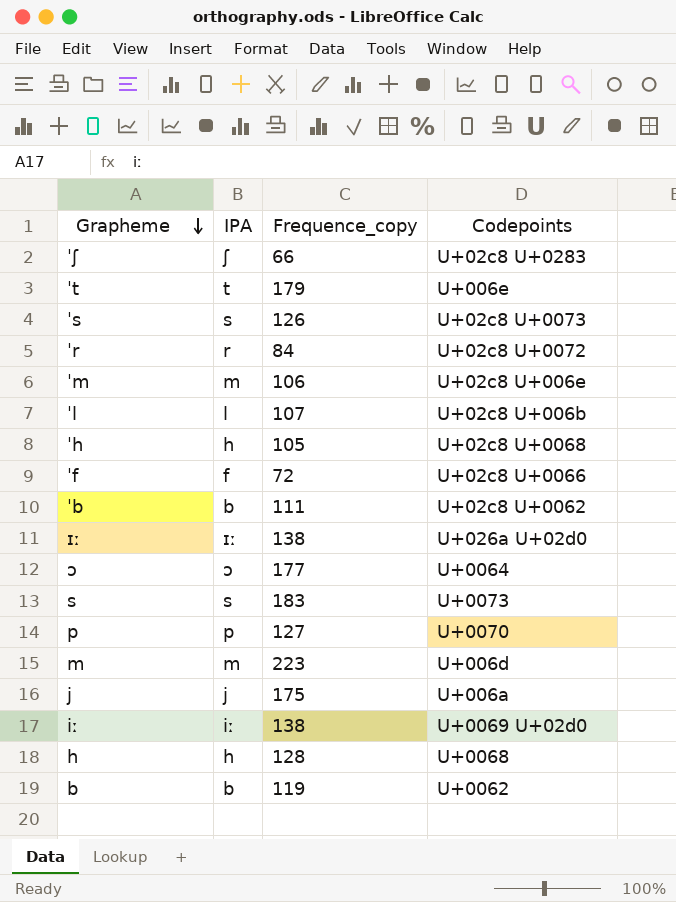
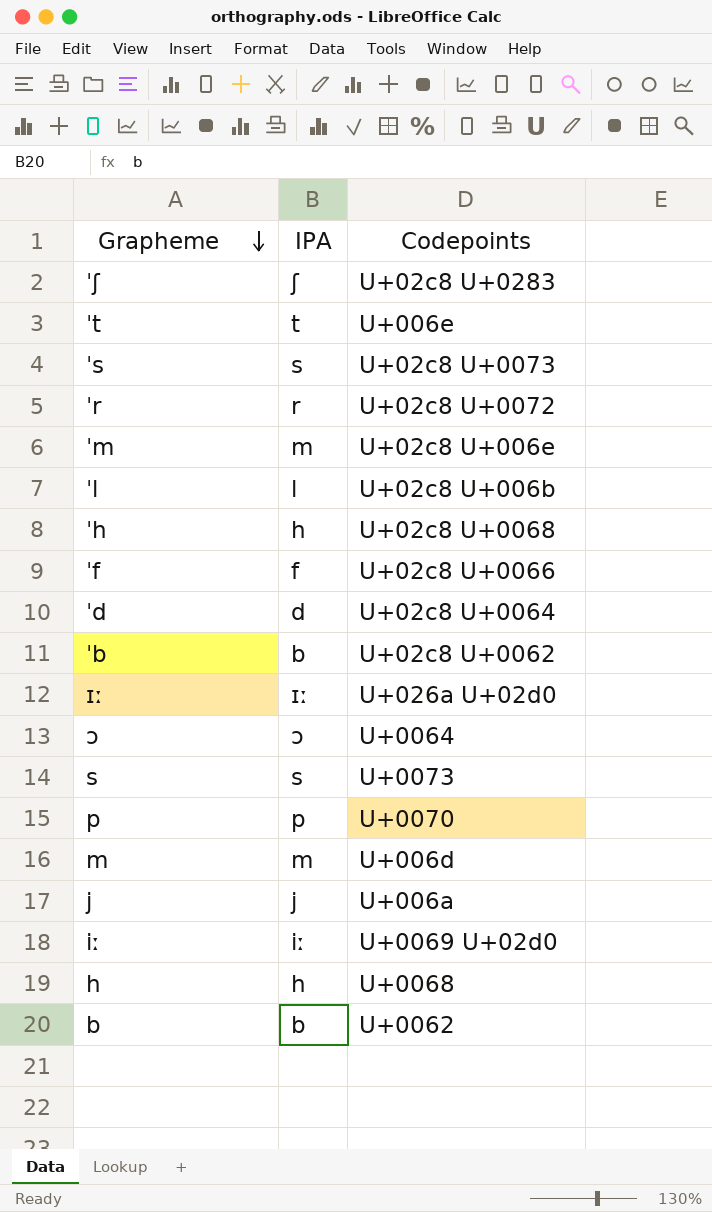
column Frequence_copy | position: 3 -> none
row ˈd: none -> d | U+02c8 U+0064

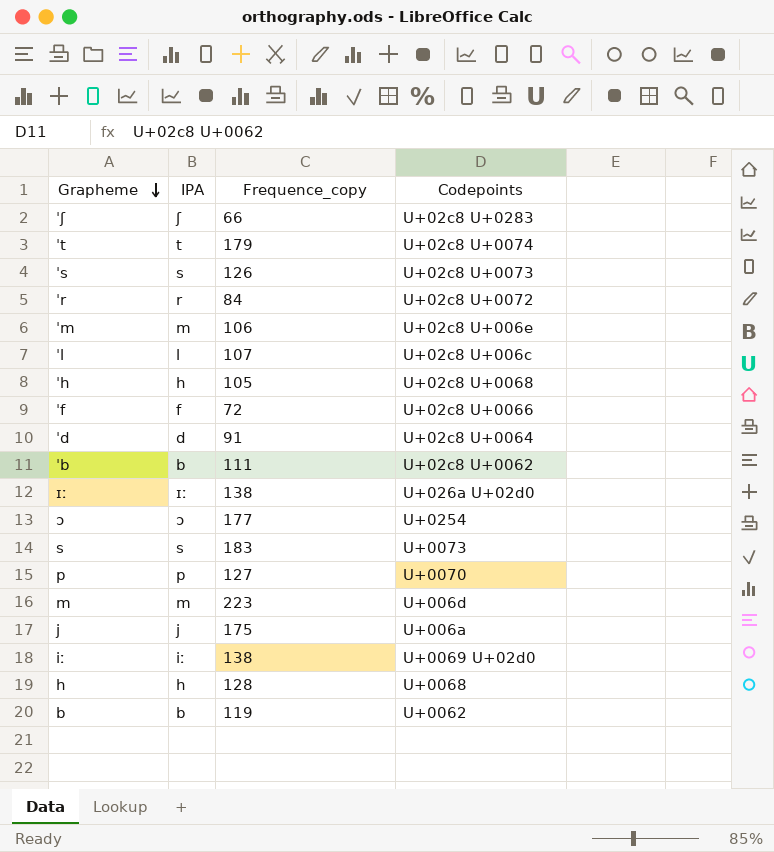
column Frequence_copy | position: none -> 3
ˈt | Codepoints: U+006e -> U+02c8 U+0074
ˈl | Codepoints: U+02c8 U+006b -> U+02c8 U+006c
ɔ | Codepoints: U+0064 -> U+0254

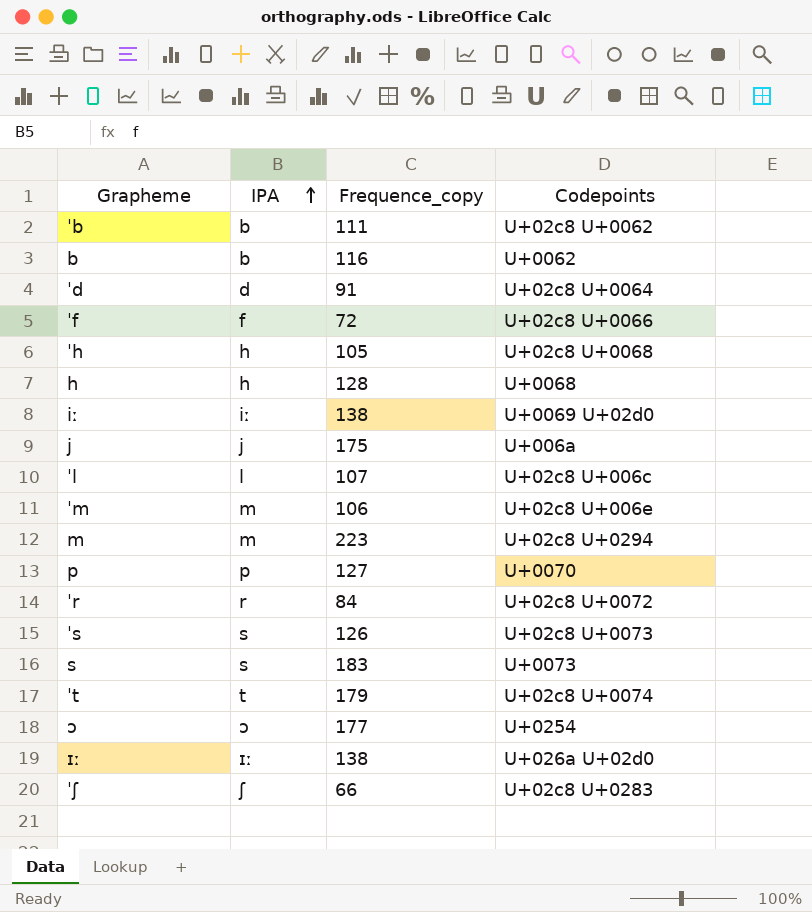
row order: Grapheme descending -> IPA ascending
b | Frequence_copy: 119 -> 116
m | Codepoints: U+006d -> U+02c8 U+0294

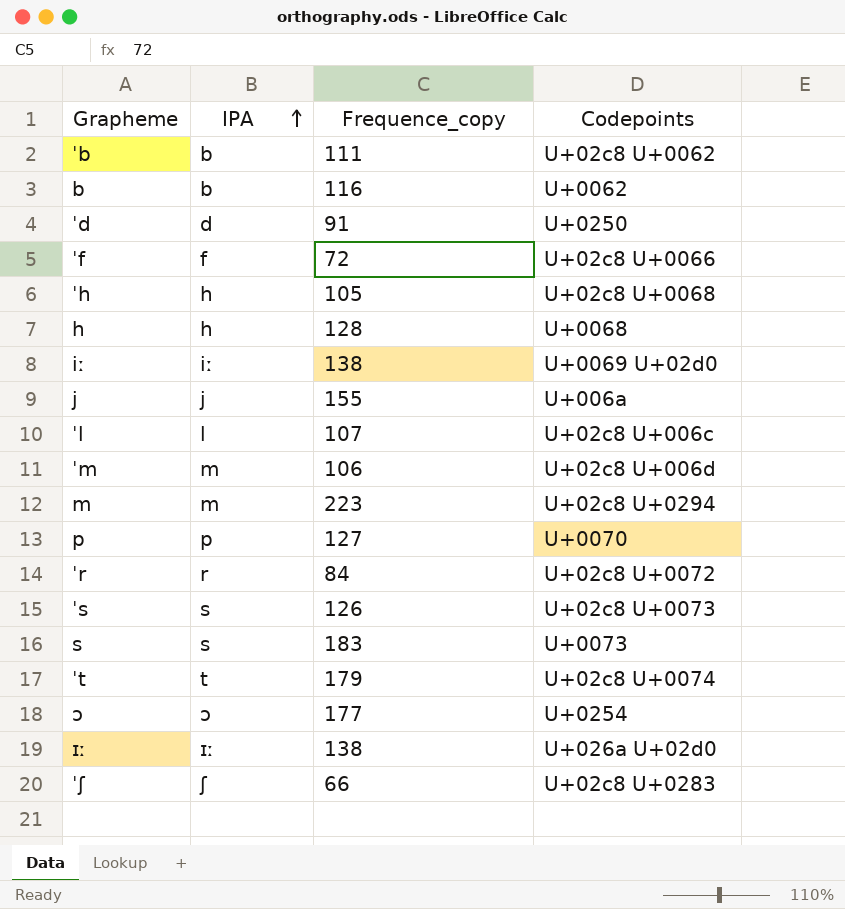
ˈd | Codepoints: U+02c8 U+0064 -> U+0250
j | Frequence_copy: 175 -> 155
ˈm | Codepoints: U+02c8 U+006e -> U+02c8 U+006d

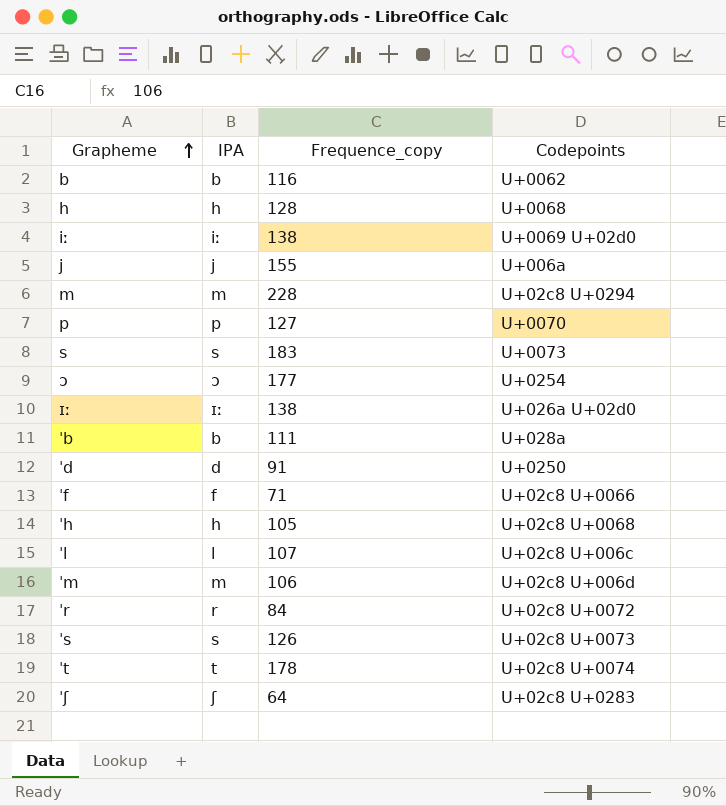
row order: IPA ascending -> Grapheme ascending
m | Frequence_copy: 223 -> 228
ˈb | Codepoints: U+02c8 U+0062 -> U+028a
ˈf | Frequence_copy: 72 -> 71
ˈt | Frequence_copy: 179 -> 178
ˈʃ | Frequence_copy: 66 -> 64

